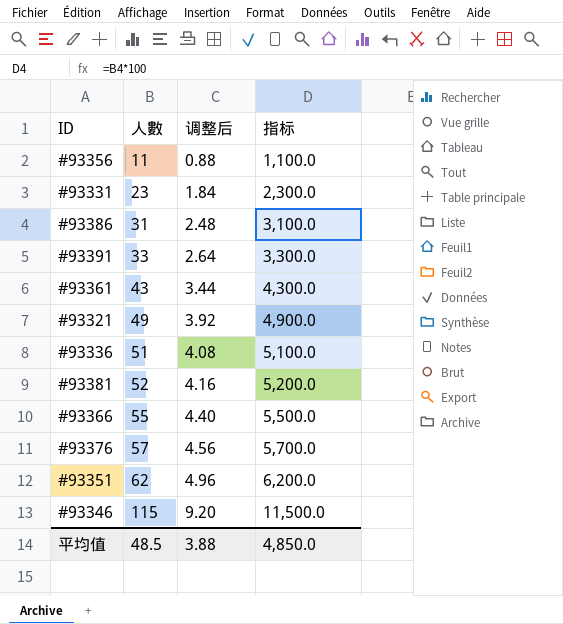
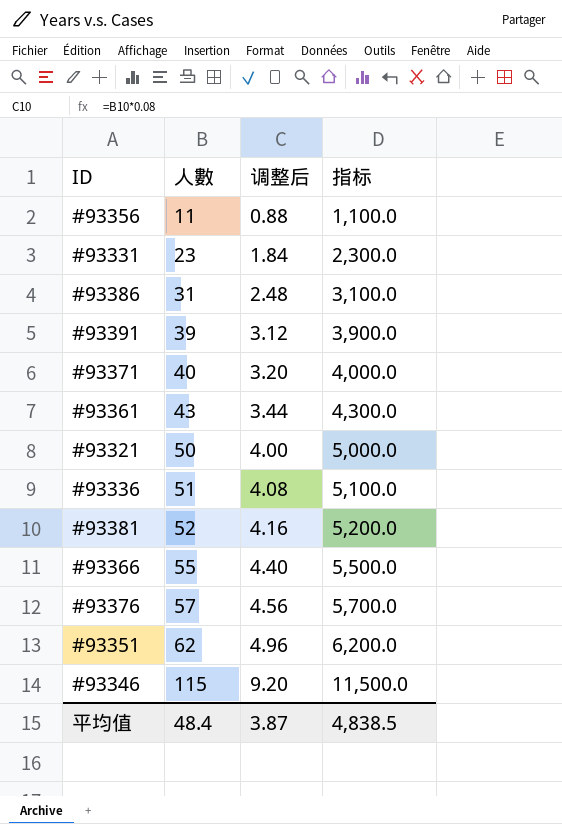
#93391 | 人數: 33 -> 39
#93391 | 调整后: 2.64 -> 3.12
#93391 | 指标: 3,300.0 -> 3,900.0
row #93371: none -> 40 | 3.20 | 4,000.0
#93321 | 人數: 49 -> 50
#93321 | 调整后: 3.92 -> 4.00
#93321 | 指标: 4,900.0 -> 5,000.0
平均值 | 人數: 48.5 -> 48.4
平均值 | 调整后: 3.88 -> 3.87
平均值 | 指标: 4,850.0 -> 4,838.5

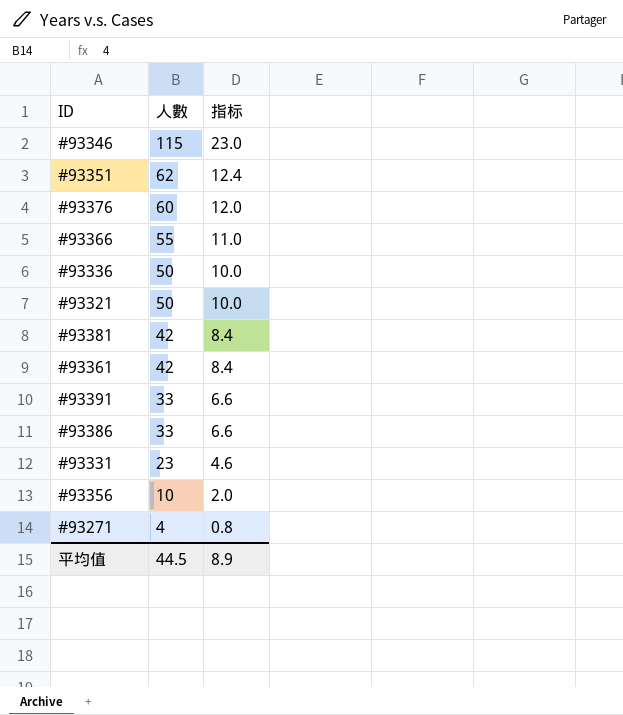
row order: 人數 ascending -> 人數 descending
column 调整后 | formula: [人數] * 0.08 -> none
column 指标 | formula: [人數] * 100 -> [人數] * 0.2
row #93371: 40 | 3.20 | 4,000.0 -> none
#93376 | 人數: 57 -> 60
#93336 | 人數: 51 -> 50
#93381 | 人數: 52 -> 42
#93361 | 人數: 43 -> 42
#93391 | 人數: 39 -> 33
#93386 | 人數: 31 -> 33
#93356 | 人數: 11 -> 10
row #93271: none -> 4 | 0.8
平均值 | 人數: 48.4 -> 44.5
平均值 | 指标: 4,838.5 -> 8.9

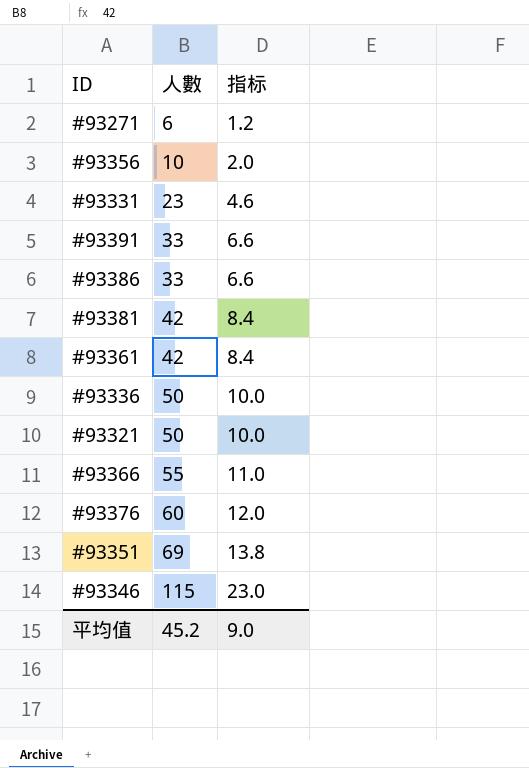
row order: 人數 descending -> 人數 ascending
#93271 | 人數: 4 -> 6
#93271 | 指标: 0.8 -> 1.2
#93351 | 人數: 62 -> 69
#93351 | 指标: 12.4 -> 13.8
平均值 | 人數: 44.5 -> 45.2
平均值 | 指标: 8.9 -> 9.0

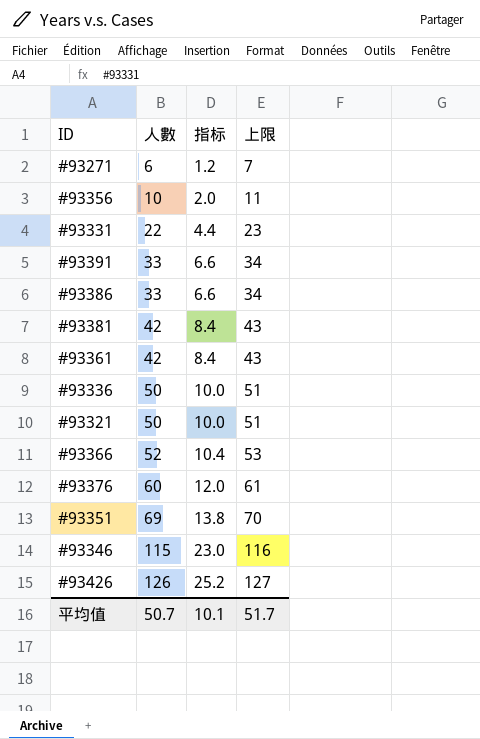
column 上限 | formula: none -> [人數] + 1
#93331 | 人數: 23 -> 22
#93331 | 指标: 4.6 -> 4.4
#93366 | 人數: 55 -> 52
#93366 | 指标: 11.0 -> 10.4
row #93426: none -> 126 | 25.2 | 127
平均值 | 人數: 45.2 -> 50.7
平均值 | 指标: 9.0 -> 10.1

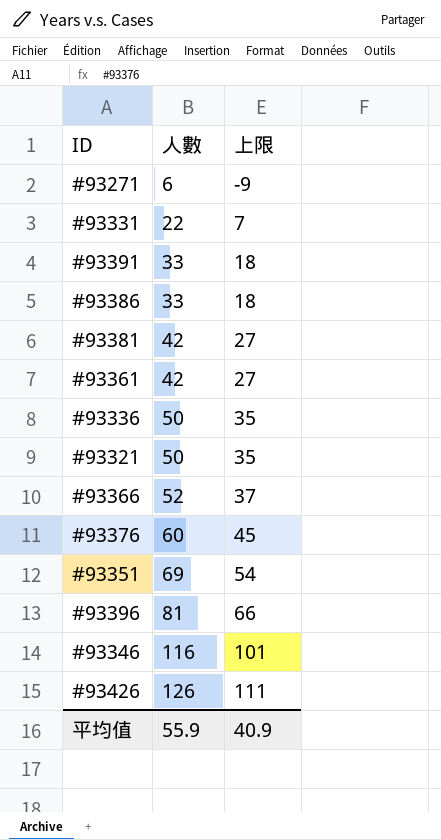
column 指标 | formula: [人數] * 0.2 -> none
column 上限 | formula: [人數] + 1 -> [人數] - 15
row #93356: 10 | 2.0 | 11 -> none
row #93396: none -> 81 | 66
#93346 | 人數: 115 -> 116
平均值 | 人數: 50.7 -> 55.9
平均值 | 上限: 51.7 -> 40.9

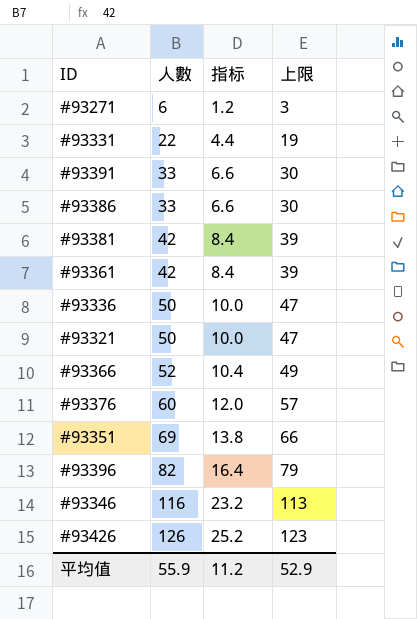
column 指标 | formula: none -> [人數] * 0.2
column 上限 | formula: [人數] - 15 -> [人數] - 3
#93396 | 人數: 81 -> 82
平均值 | 上限: 40.9 -> 52.9

